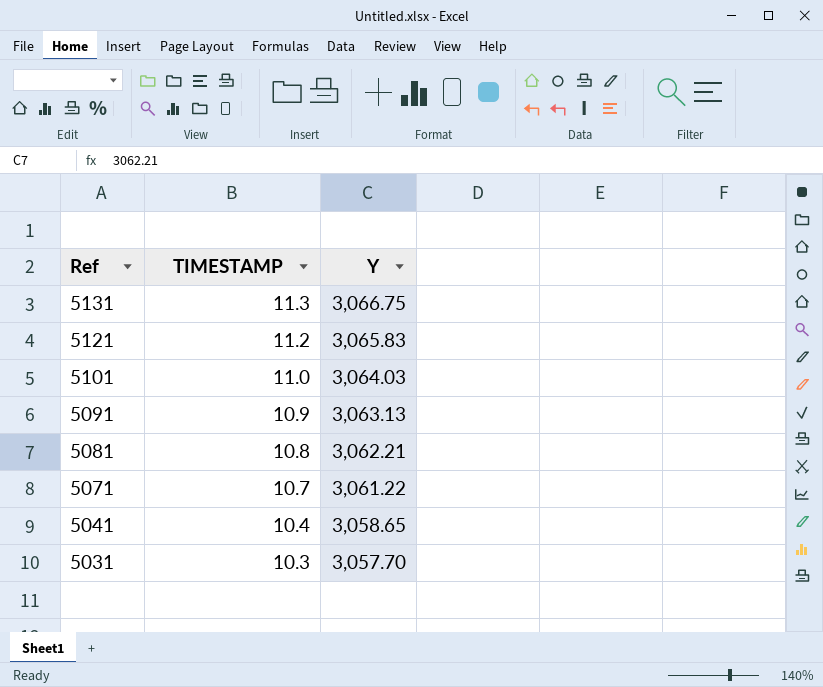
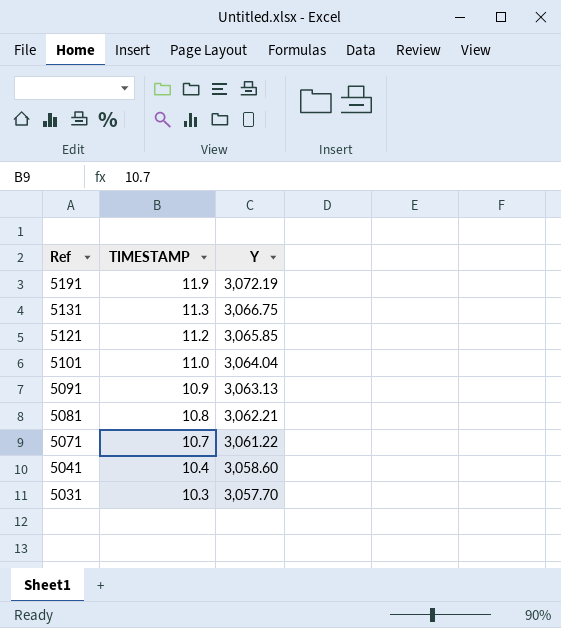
row 5191: none -> 11.9 | 3,072.19
5121 | Y: 3,065.83 -> 3,065.85
5101 | Y: 3,064.03 -> 3,064.04
5041 | Y: 3,058.65 -> 3,058.60

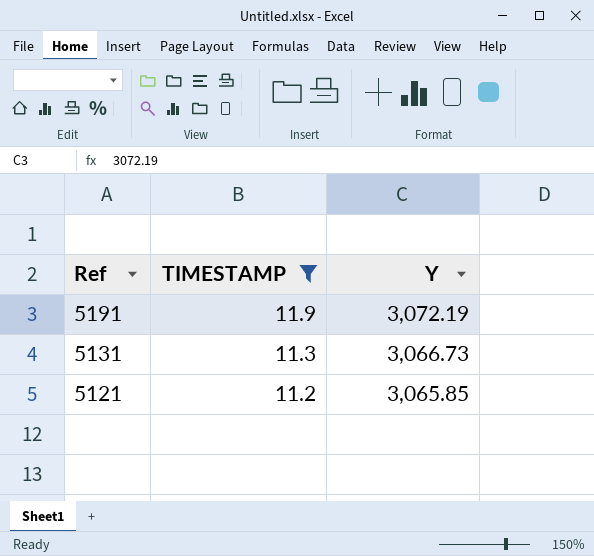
filter: none -> TIMESTAMP >= 11.2
5131 | Y: 3,066.75 -> 3,066.73

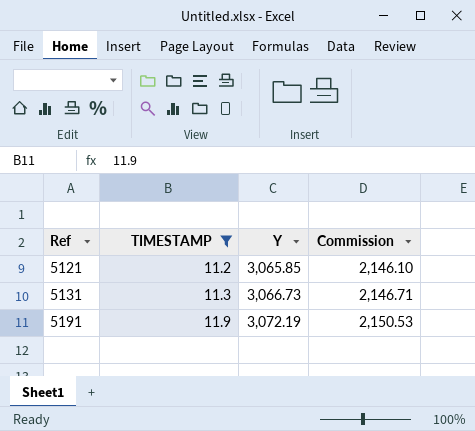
row order: Ref descending -> Ref ascending
column Commission | formula: none -> [Y] * 0.7

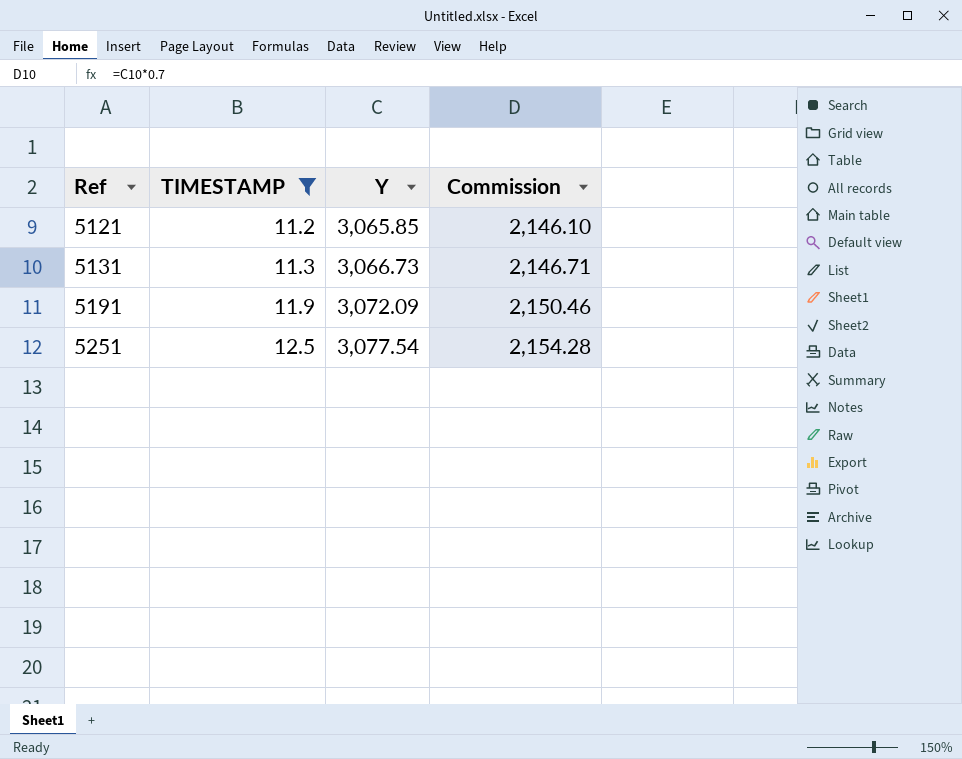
5191 | Y: 3,072.19 -> 3,072.09
5191 | Commission: 2,150.53 -> 2,150.46
row 5251: none -> 12.5 | 3,077.54 | 2,154.28

